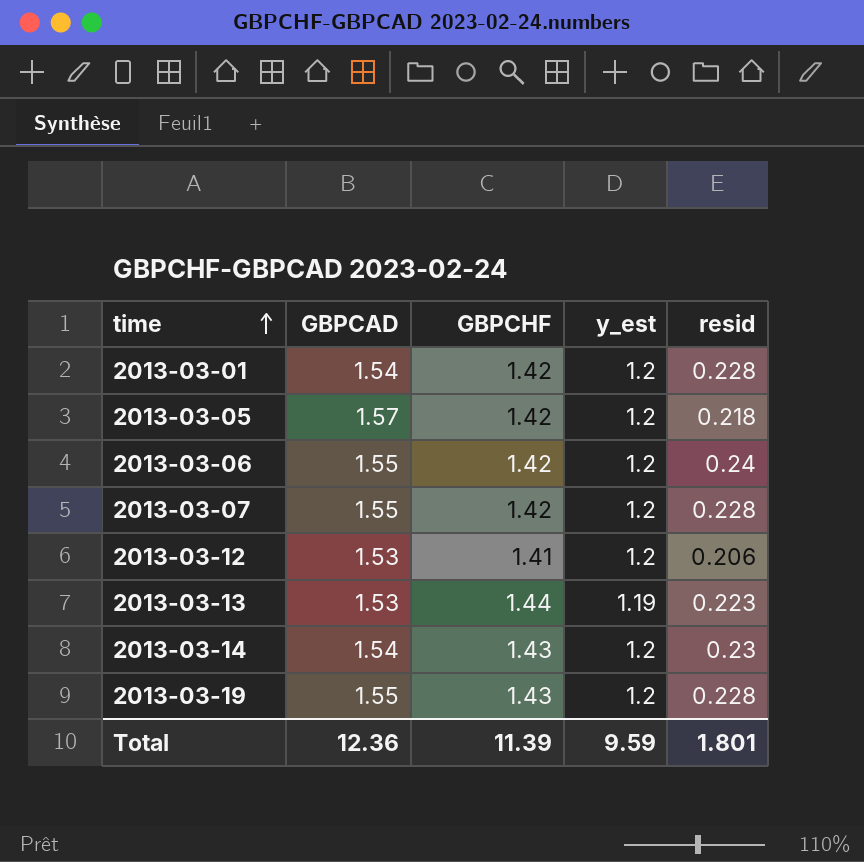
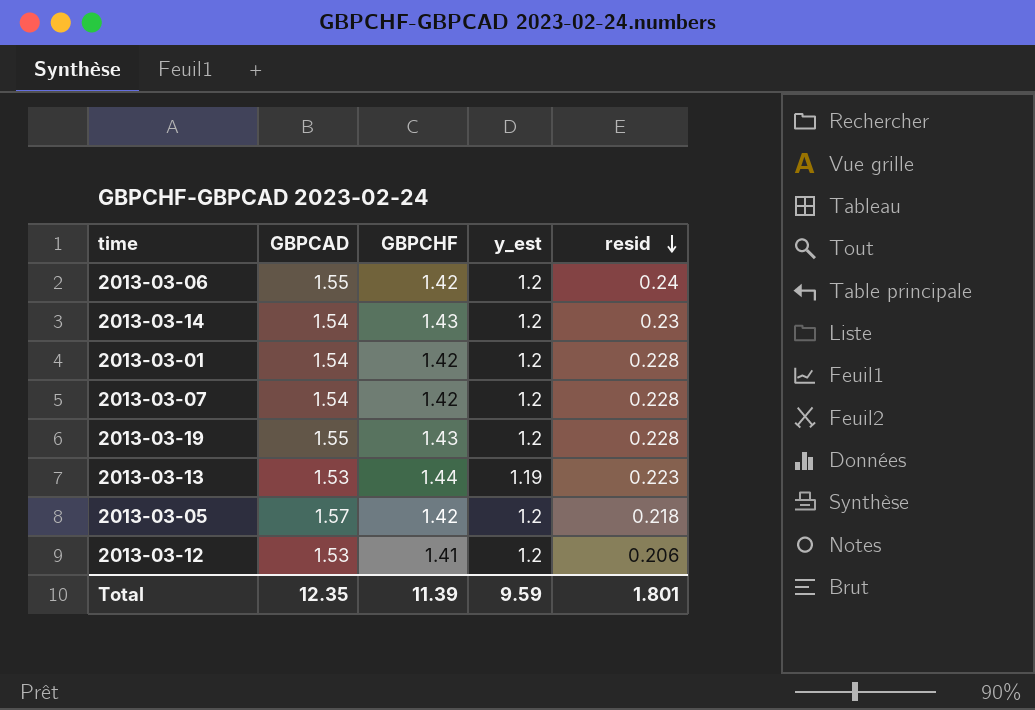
row order: time ascending -> resid descending
2013-03-07 | GBPCAD: 1.55 -> 1.54
Total | GBPCAD: 12.36 -> 12.35

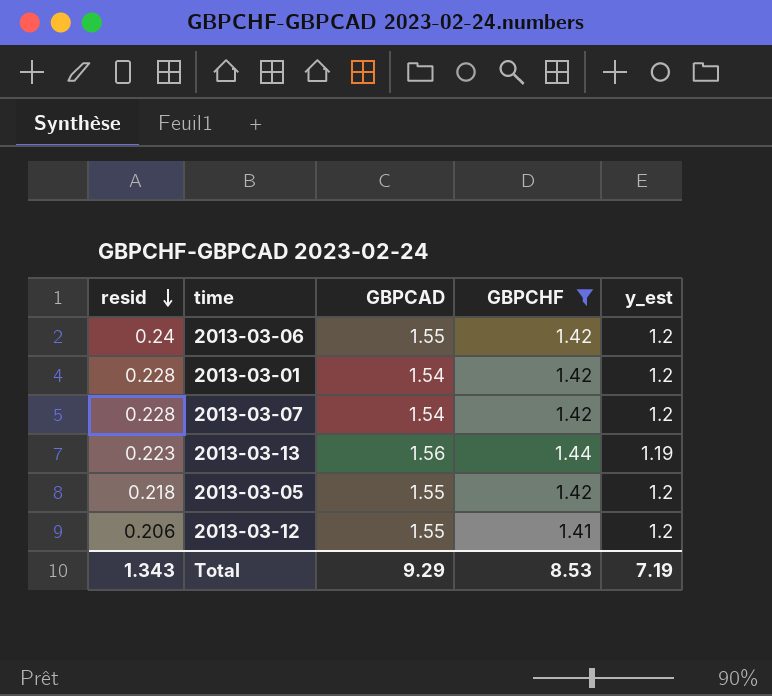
filter: none -> GBPCHF != 1.43
column resid | position: 5 -> 1
2013-03-13 | GBPCAD: 1.53 -> 1.56
2013-03-05 | GBPCAD: 1.57 -> 1.55
2013-03-12 | GBPCAD: 1.53 -> 1.55
Total | resid: 1.801 -> 1.343
Total | GBPCAD: 12.35 -> 9.29
Total | GBPCHF: 11.39 -> 8.53
Total | y_est: 9.59 -> 7.19

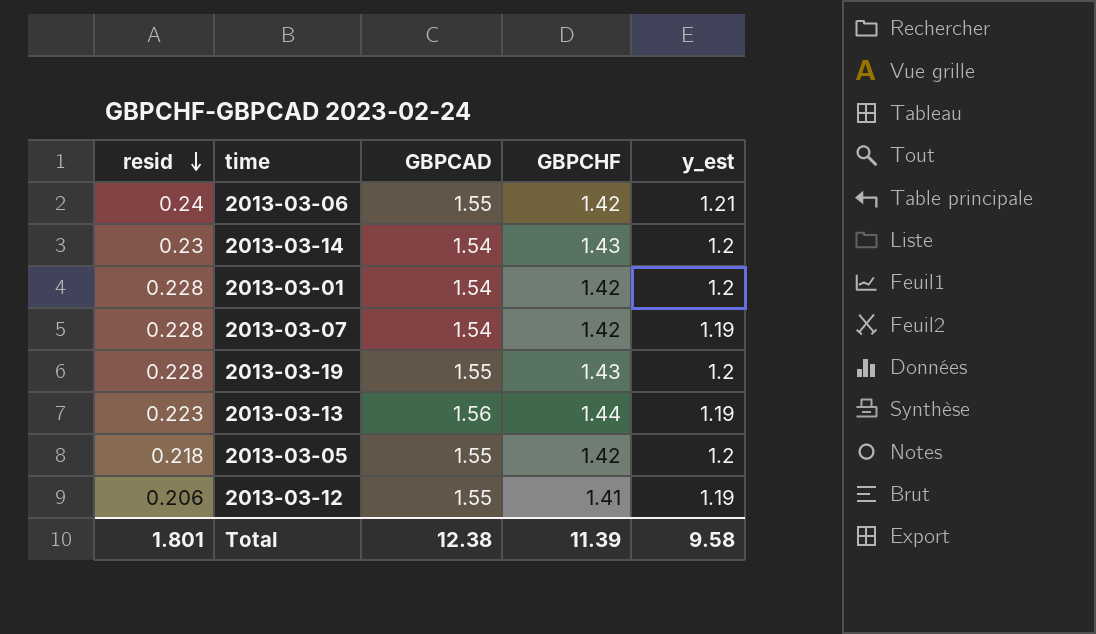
filter: GBPCHF != 1.43 -> none
2013-03-06 | y_est: 1.2 -> 1.21
2013-03-07 | y_est: 1.2 -> 1.19
2013-03-12 | y_est: 1.2 -> 1.19
Total | resid: 1.343 -> 1.801
Total | GBPCAD: 9.29 -> 12.38
Total | GBPCHF: 8.53 -> 11.39
Total | y_est: 7.19 -> 9.58

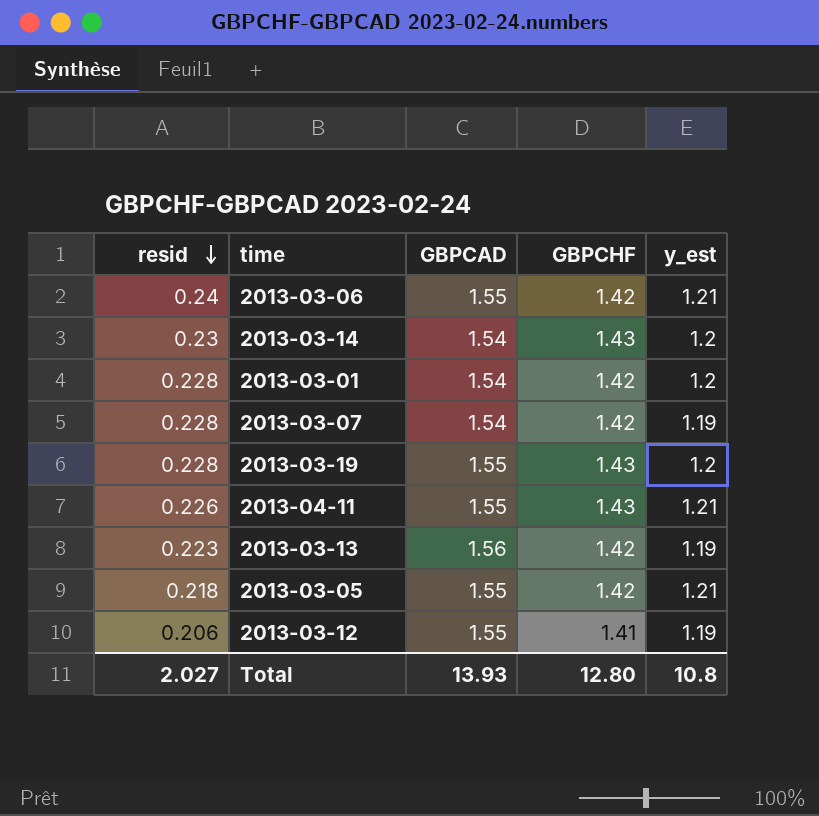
row 2013-04-11: none -> 0.226 | 1.55 | 1.43 | 1.21
2013-03-13 | GBPCHF: 1.44 -> 1.42
2013-03-05 | y_est: 1.2 -> 1.21
Total | resid: 1.801 -> 2.027
Total | GBPCAD: 12.38 -> 13.93
Total | GBPCHF: 11.39 -> 12.80
Total | y_est: 9.58 -> 10.8

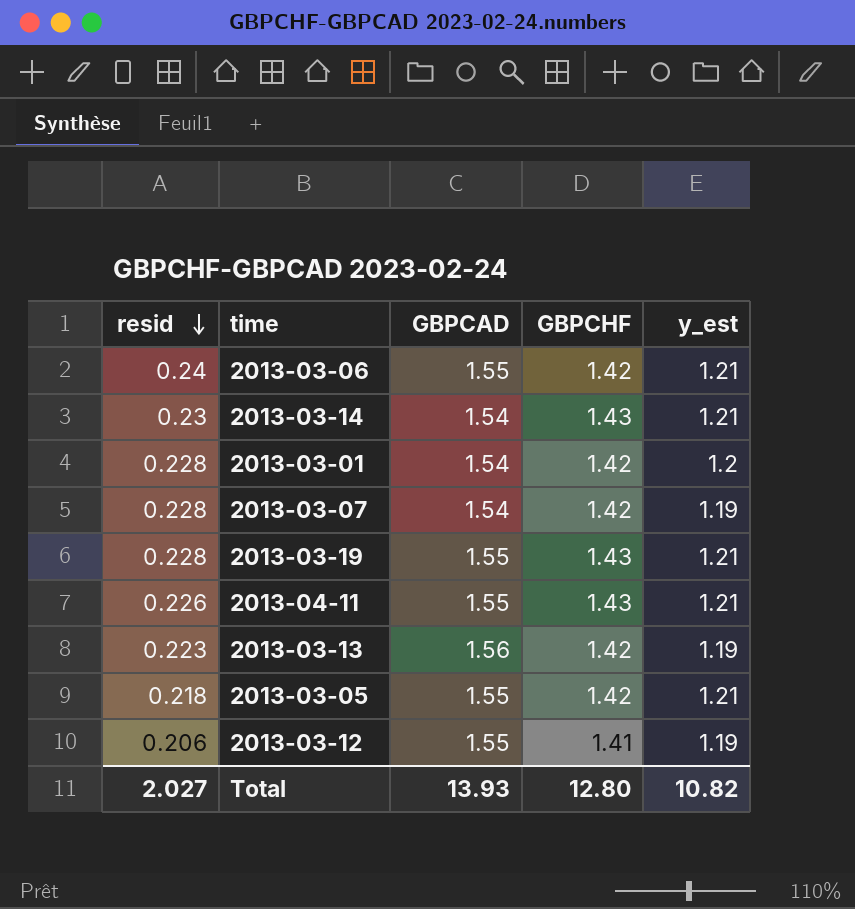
2013-03-14 | y_est: 1.2 -> 1.21
2013-03-19 | y_est: 1.2 -> 1.21
Total | y_est: 10.8 -> 10.82

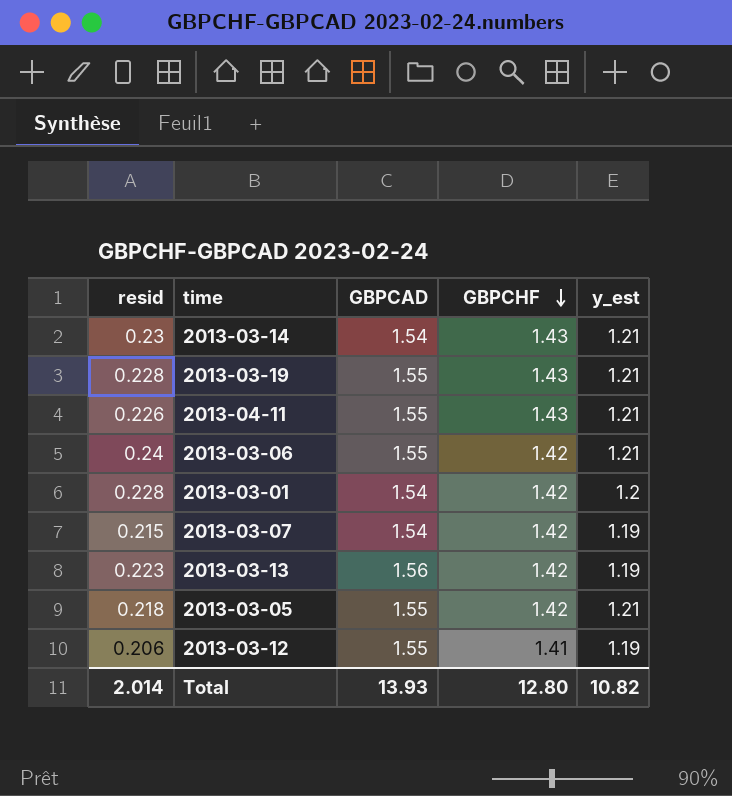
row order: resid descending -> GBPCHF descending
2013-03-07 | resid: 0.228 -> 0.215
Total | resid: 2.027 -> 2.014

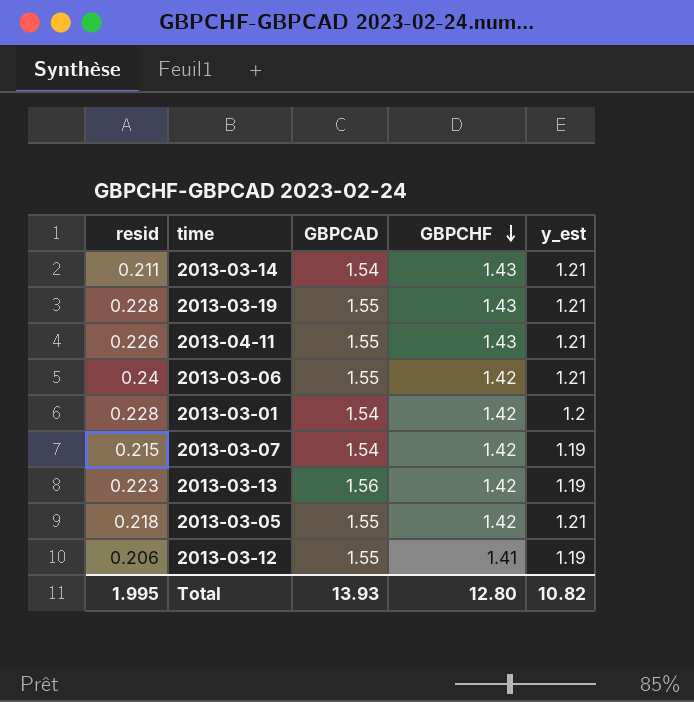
2013-03-14 | resid: 0.23 -> 0.211
Total | resid: 2.014 -> 1.995

